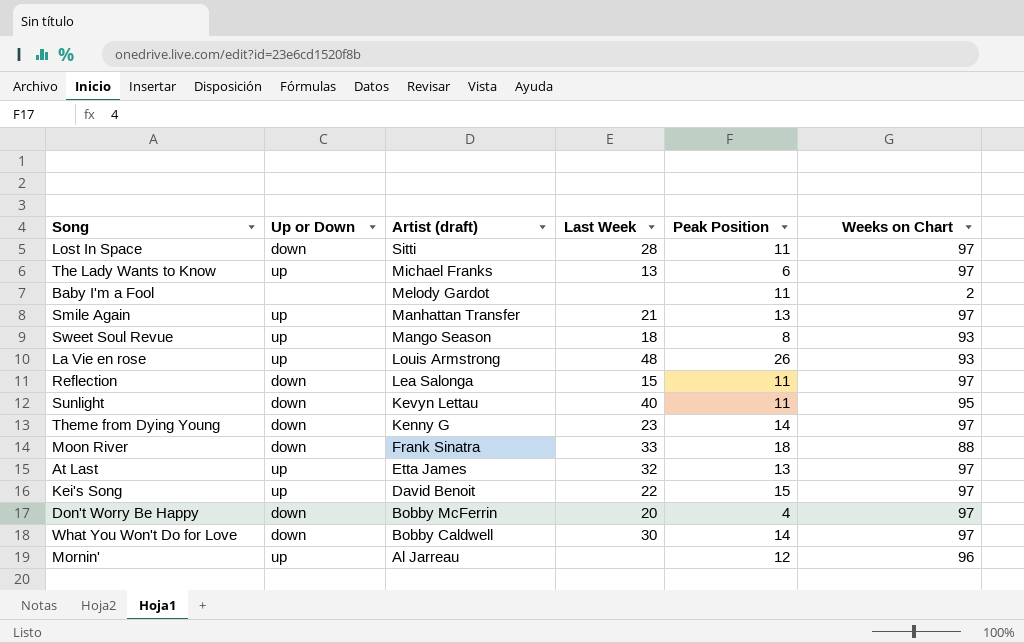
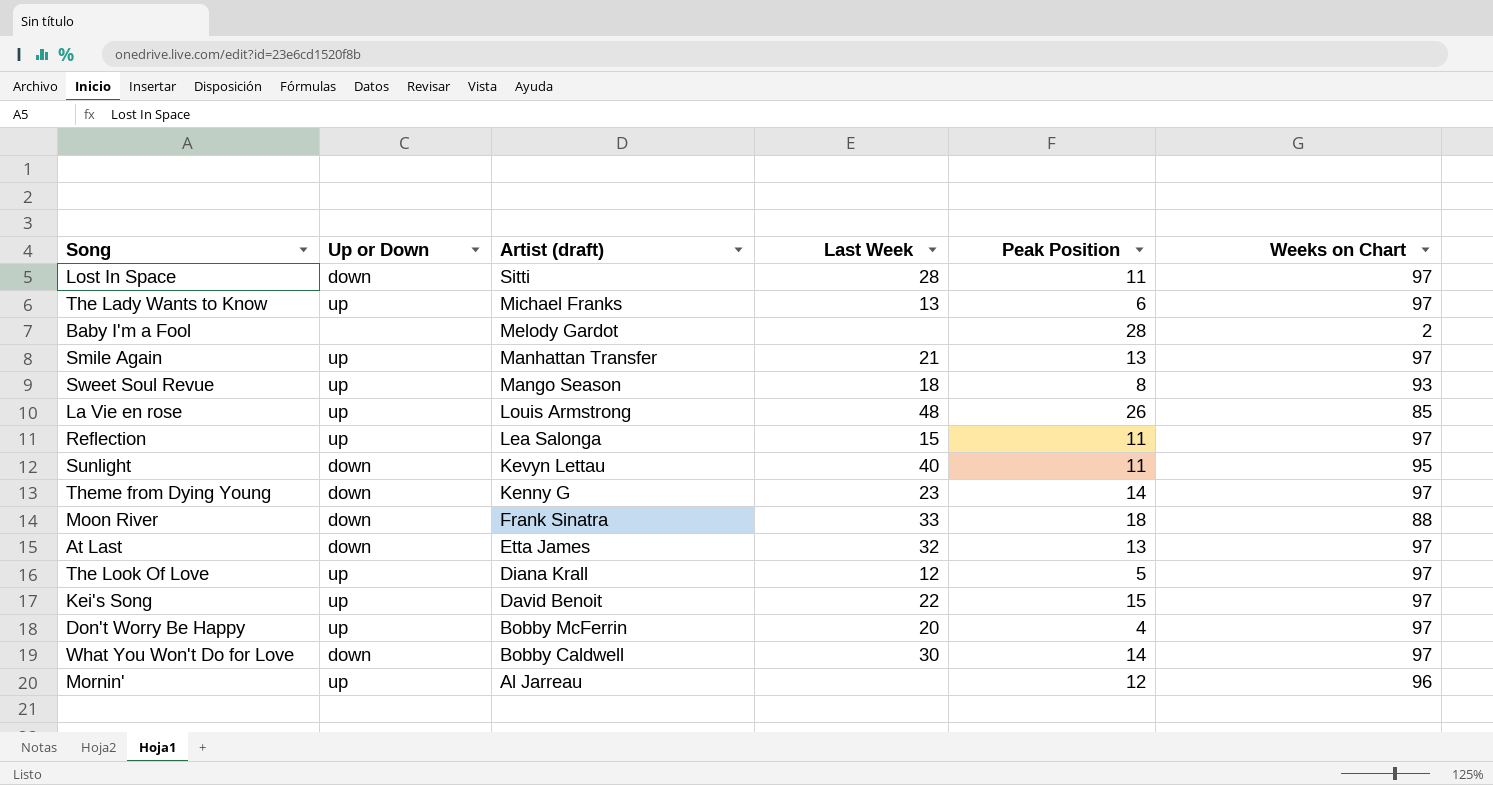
Baby I'm a Fool | Peak Position: 11 -> 28
La Vie en rose | Weeks on Chart: 93 -> 85
Reflection | Up or Down: down -> up
At Last | Up or Down: up -> down
row The Look Of Love: none -> up | Diana Krall | 12 | 5 | 97
Don't Worry Be Happy | Up or Down: down -> up

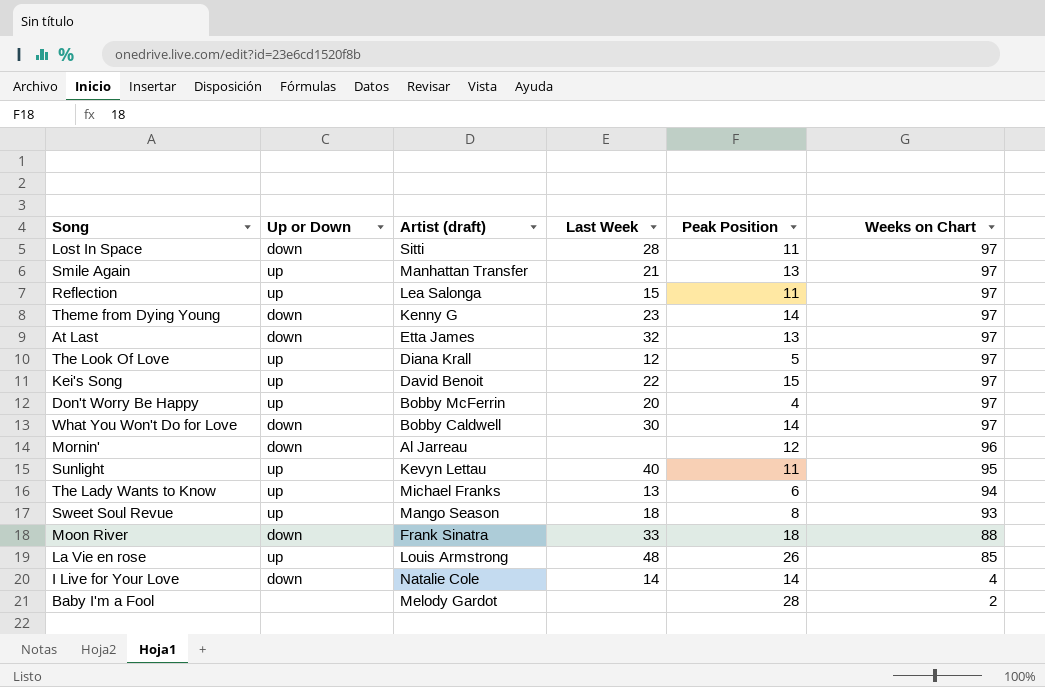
row order: Artist (draft) descending -> Weeks on Chart descending
Mornin' | Up or Down: up -> down
Sunlight | Up or Down: down -> up
The Lady Wants to Know | Weeks on Chart: 97 -> 94
row I Live for Your Love: none -> down | Natalie Cole | 14 | 14 | 4

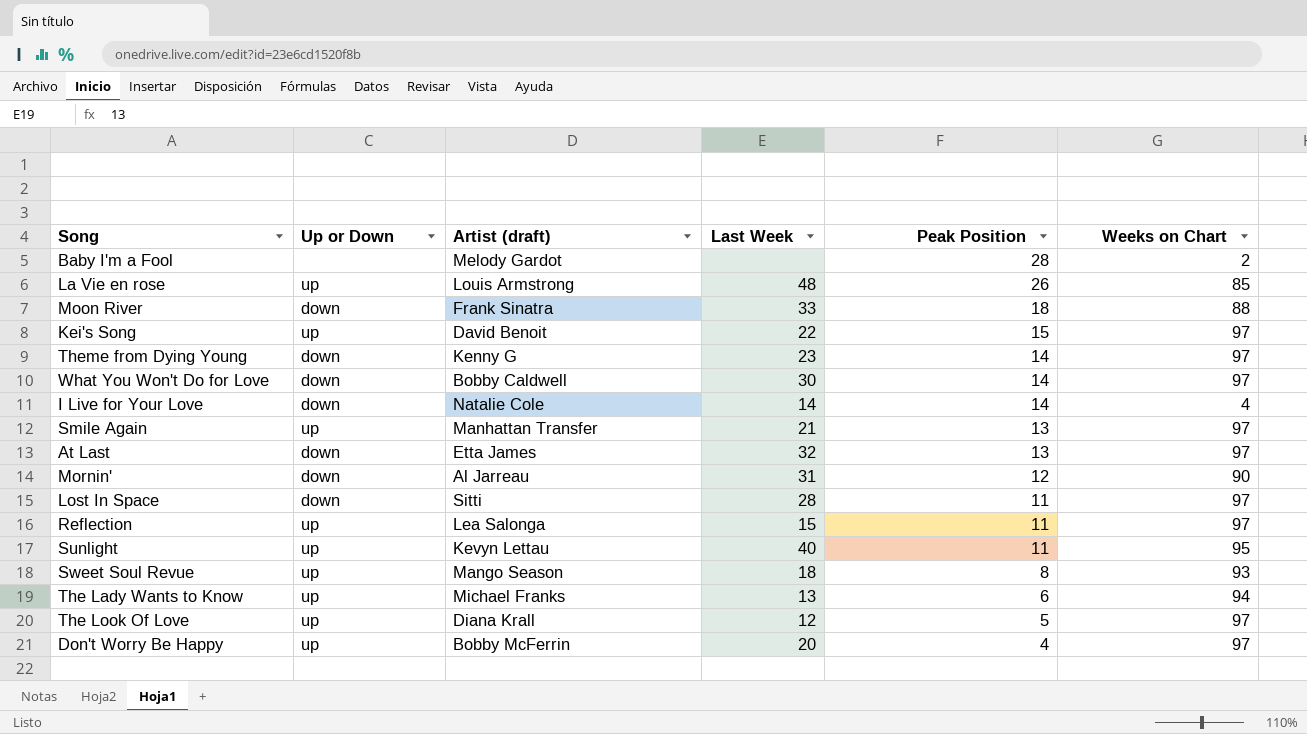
row order: Weeks on Chart descending -> Peak Position descending
Mornin' | Last Week: none -> 31
Mornin' | Weeks on Chart: 96 -> 90

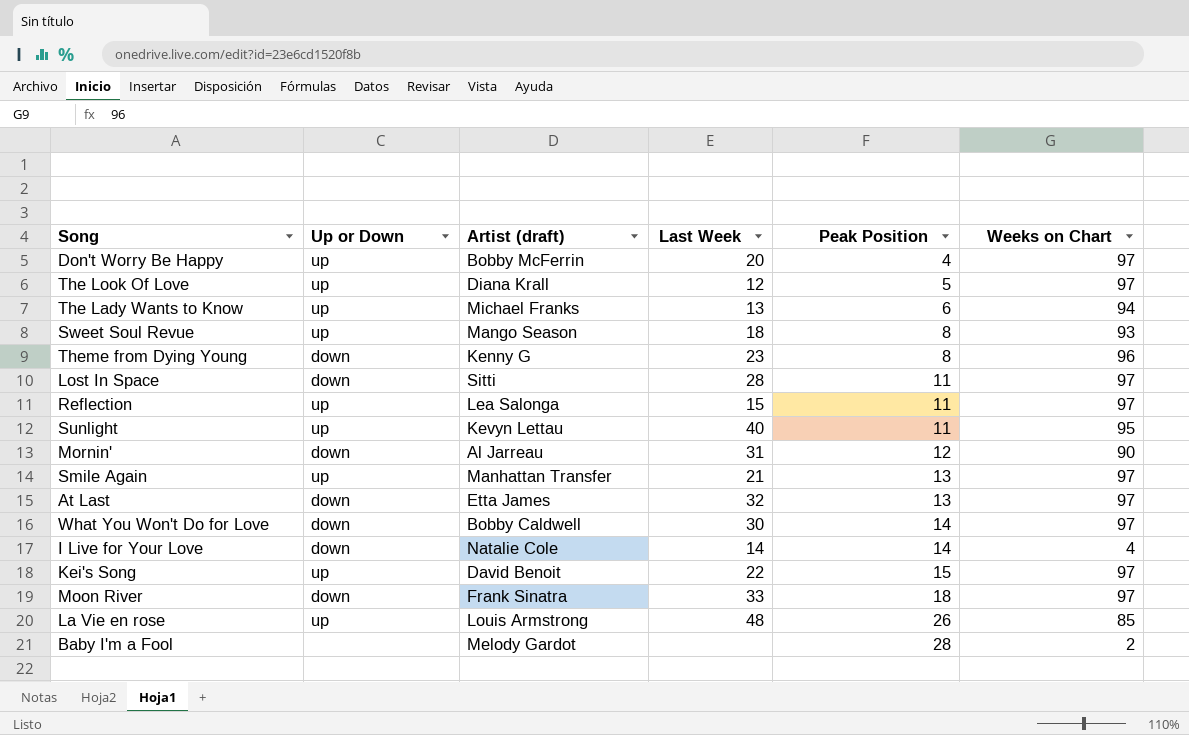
row order: Peak Position descending -> Peak Position ascending
Theme from Dying Young | Peak Position: 14 -> 8
Theme from Dying Young | Weeks on Chart: 97 -> 96
Moon River | Weeks on Chart: 88 -> 97

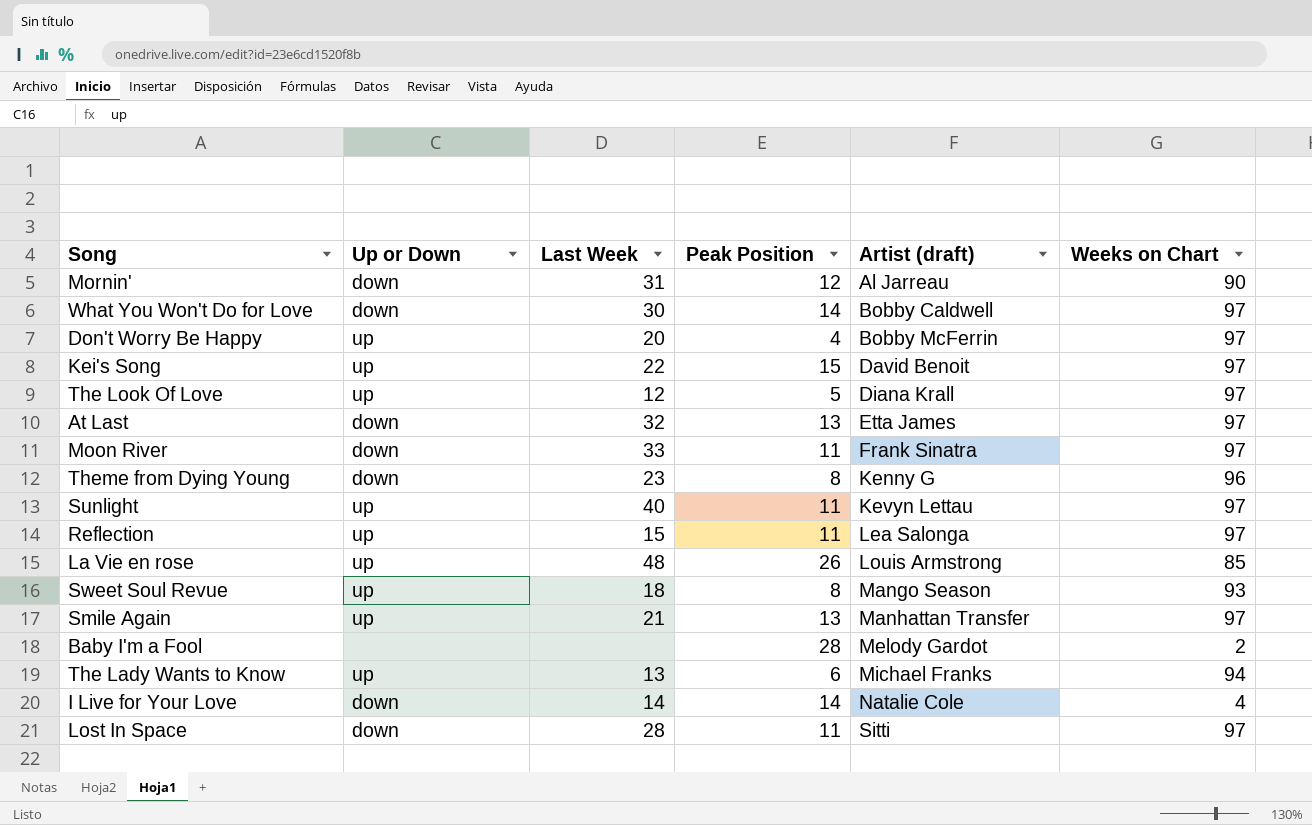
row order: Peak Position ascending -> Artist (draft) ascending
column Artist (draft) | position: 3 -> 5
Moon River | Peak Position: 18 -> 11
Sunlight | Weeks on Chart: 95 -> 97

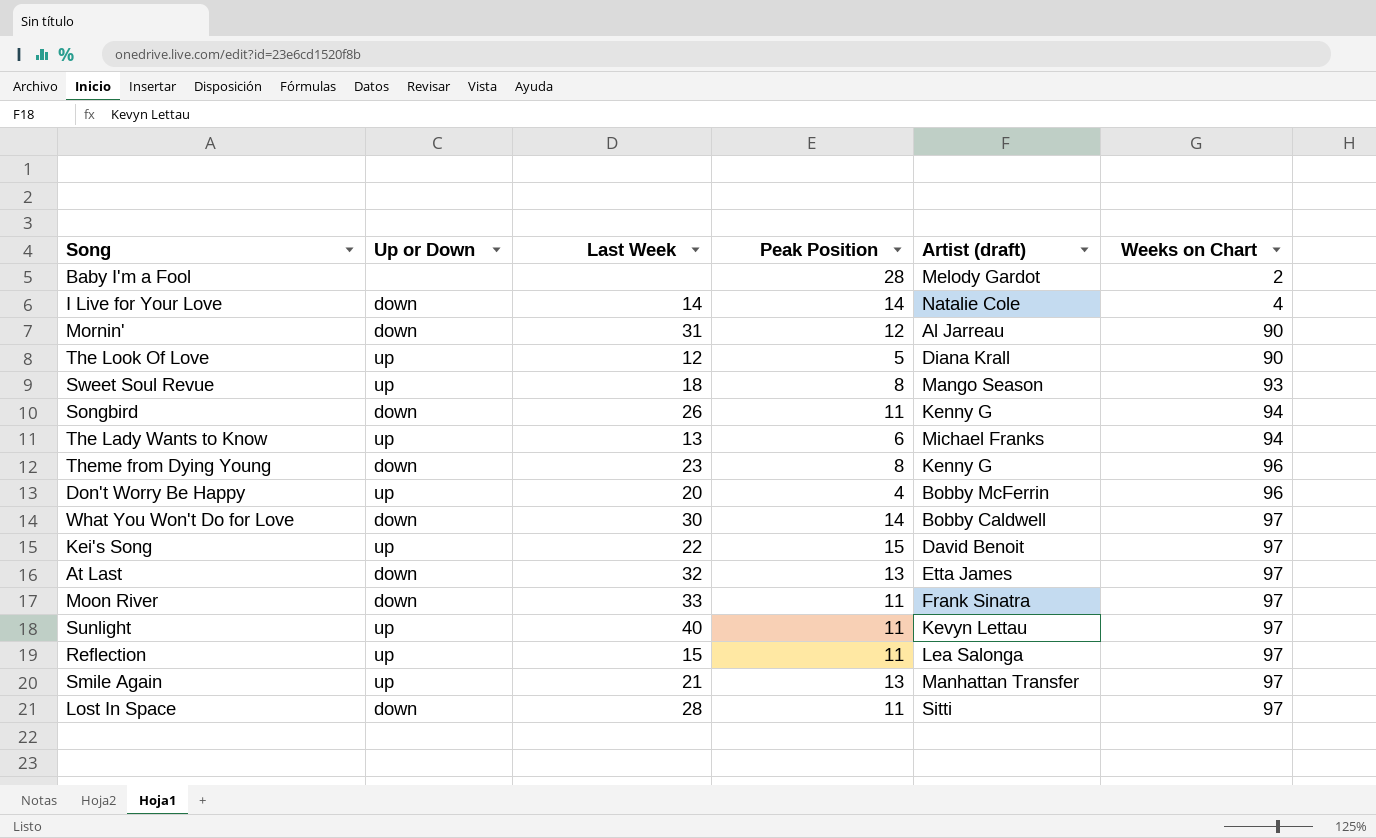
row order: Artist (draft) ascending -> Weeks on Chart ascending
row La Vie en rose: up | 48 | 26 | Louis Armstrong | 85 -> none
The Look Of Love | Weeks on Chart: 97 -> 90
row Songbird: none -> down | 26 | 11 | Kenny G | 94
Don't Worry Be Happy | Weeks on Chart: 97 -> 96

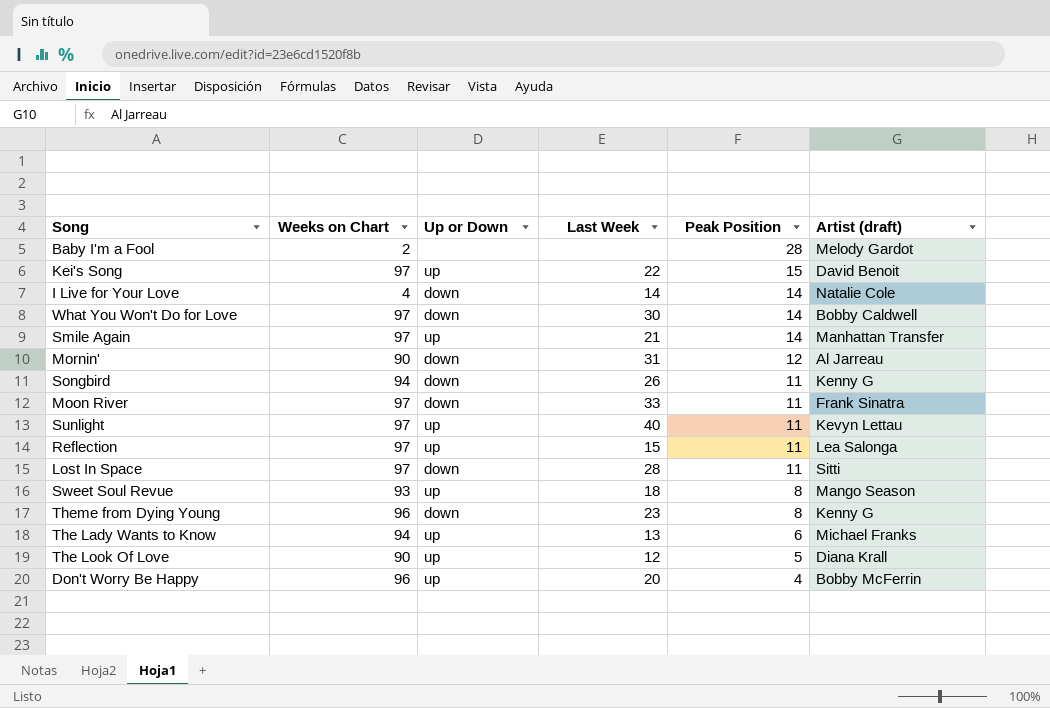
row order: Weeks on Chart ascending -> Peak Position descending
column Weeks on Chart | position: 6 -> 2
row At Last: down | 32 | 13 | Etta James | 97 -> none
Smile Again | Peak Position: 13 -> 14

